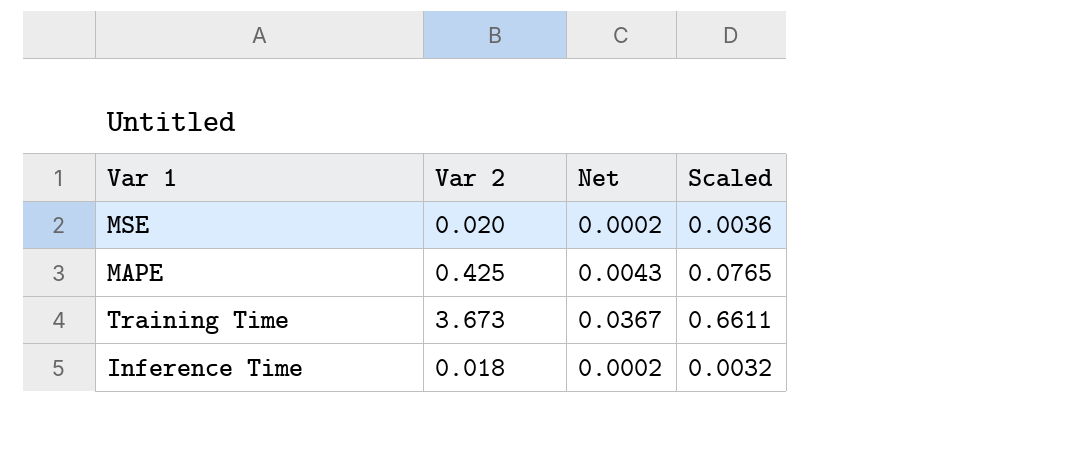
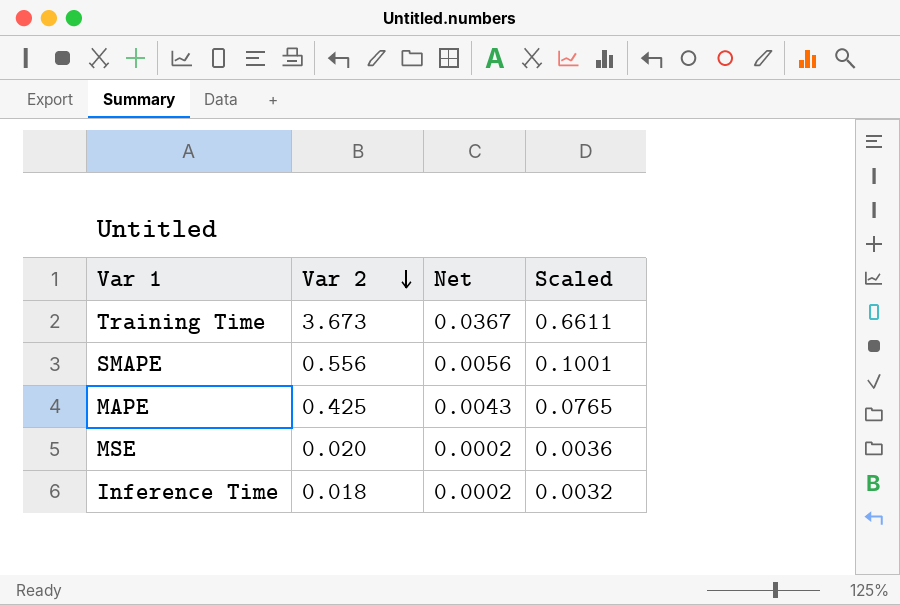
row order: none -> Var 2 descending
row SMAPE: none -> 0.556 | 0.0056 | 0.1001

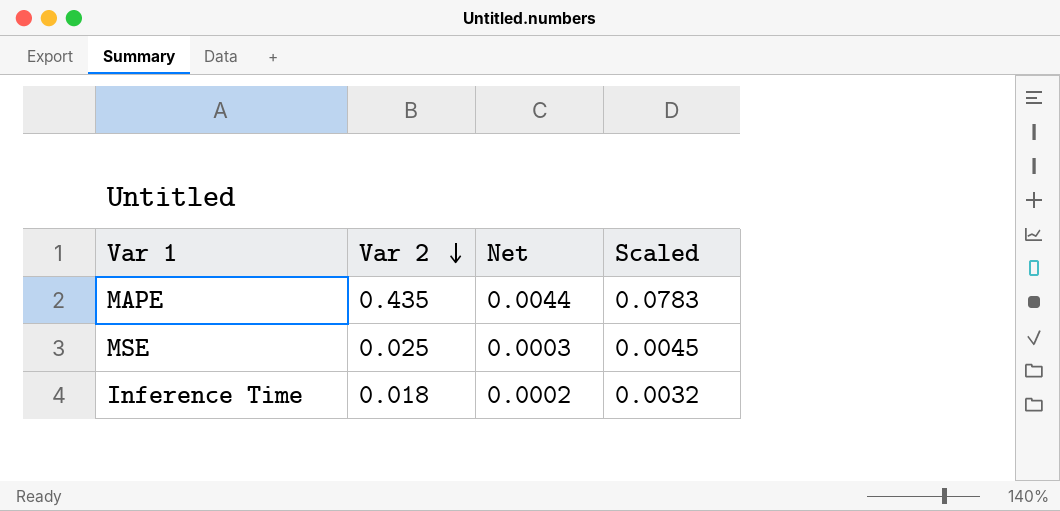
row Training Time: 3.673 | 0.0367 | 0.6611 -> none
row SMAPE: 0.556 | 0.0056 | 0.1001 -> none
MAPE | Var 2: 0.425 -> 0.435
MAPE | Net: 0.0043 -> 0.0044
MAPE | Scaled: 0.0765 -> 0.0783
MSE | Var 2: 0.020 -> 0.025
MSE | Net: 0.0002 -> 0.0003
MSE | Scaled: 0.0036 -> 0.0045

